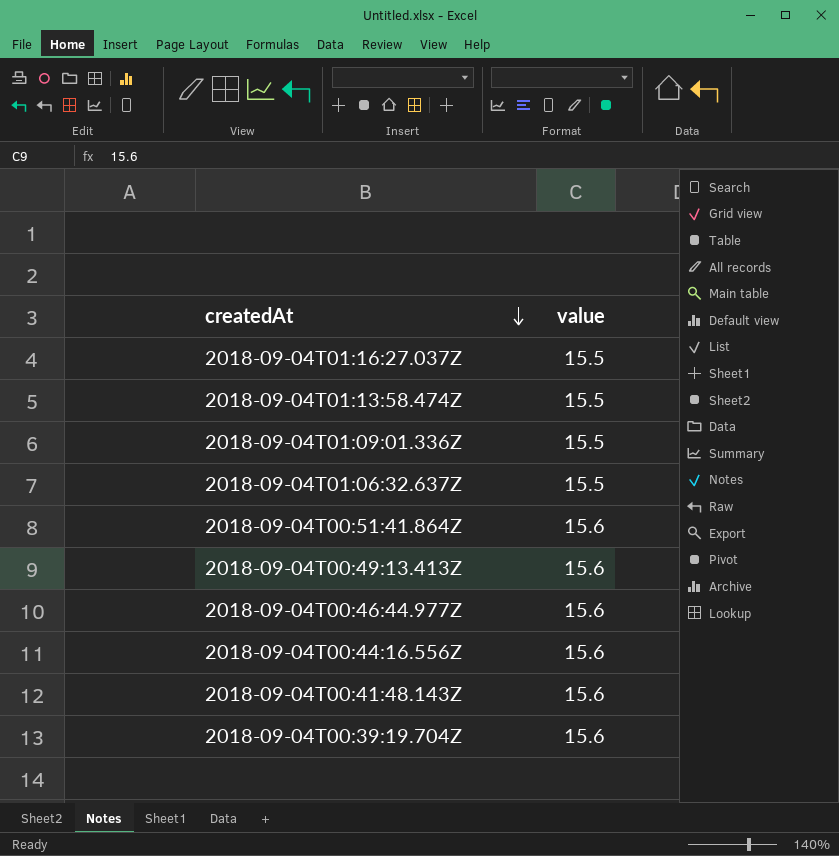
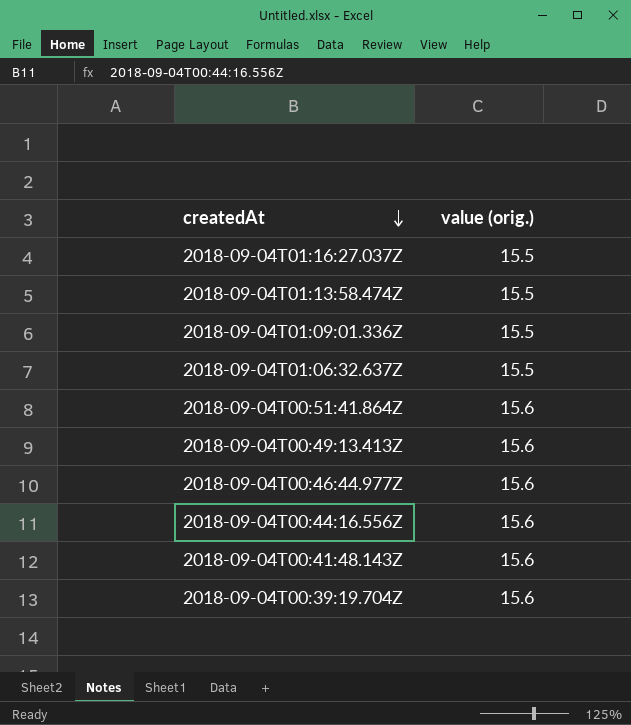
column name: value -> value (orig.)

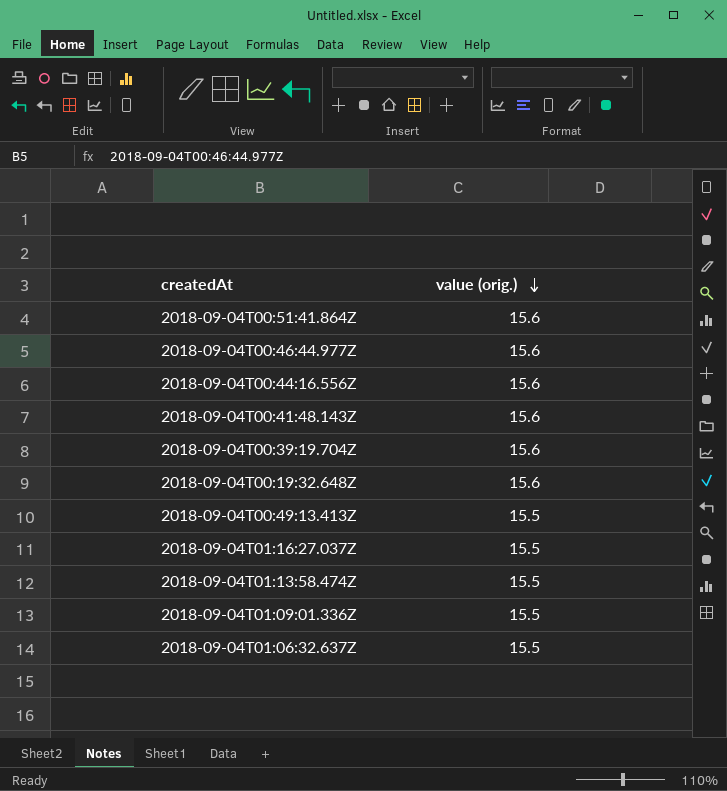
row order: createdAt descending -> value (orig.) descending
row 2018-09-04T00:19:32.648Z: none -> 15.6
2018-09-04T00:49:13.413Z | value (orig.): 15.6 -> 15.5

